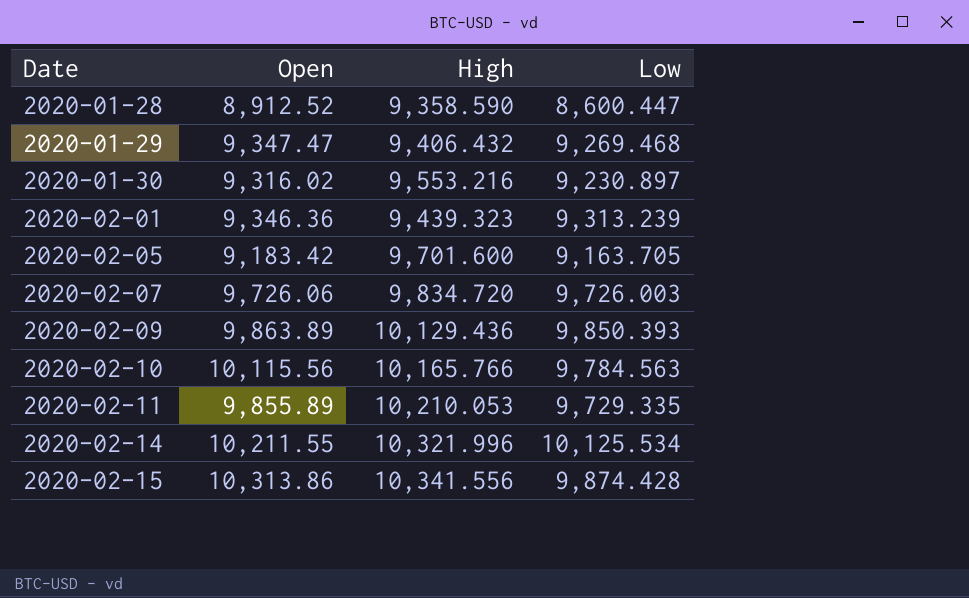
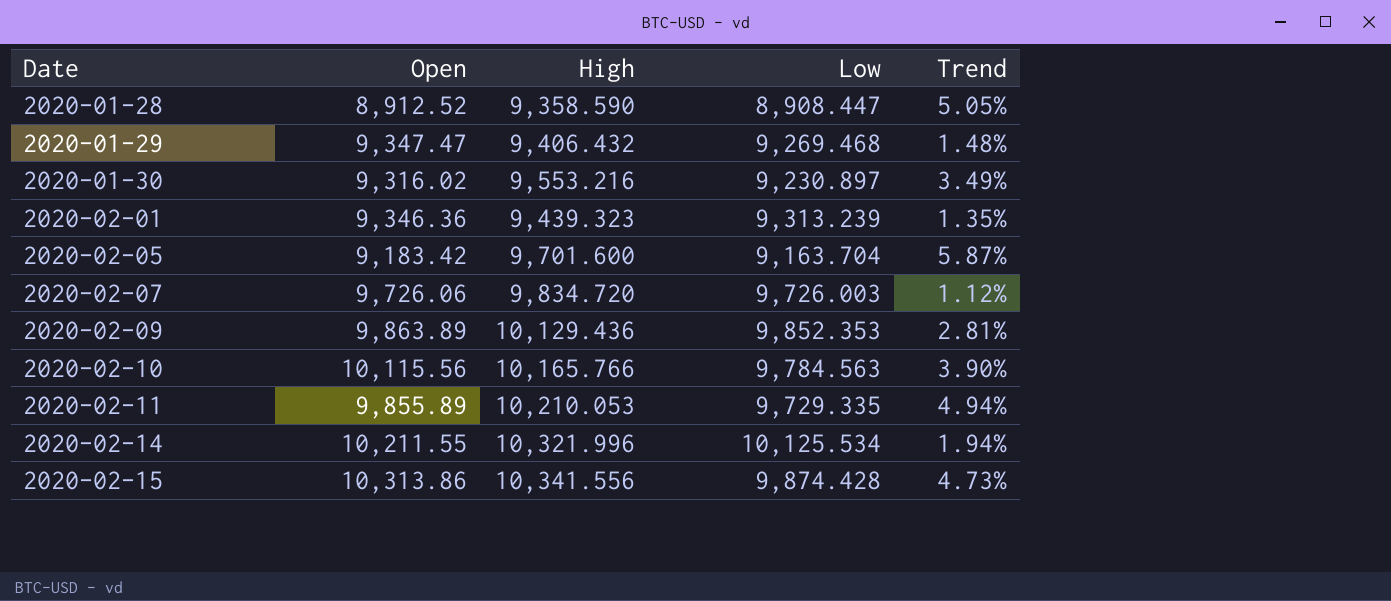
column Trend | formula: none -> ([High] - [Low]) / [Low]
2020-01-28 | Low: 8,600.447 -> 8,908.447
2020-02-05 | Low: 9,163.705 -> 9,163.704
2020-02-09 | Low: 9,850.393 -> 9,852.353

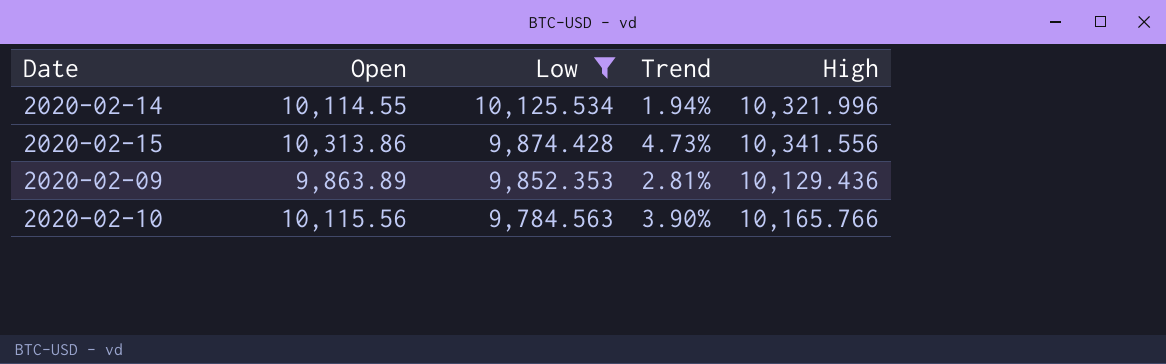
filter: none -> Low >= 9,784.563
row order: Date ascending -> Low descending
column High | position: 3 -> 5
2020-02-14 | Open: 10,211.55 -> 10,114.55

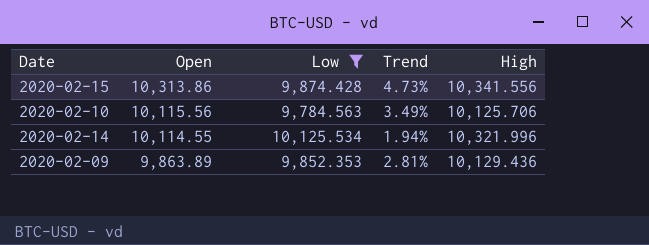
row order: Low descending -> Open descending
2020-02-10 | Trend: 3.90% -> 3.49%
2020-02-10 | High: 10,165.766 -> 10,125.706

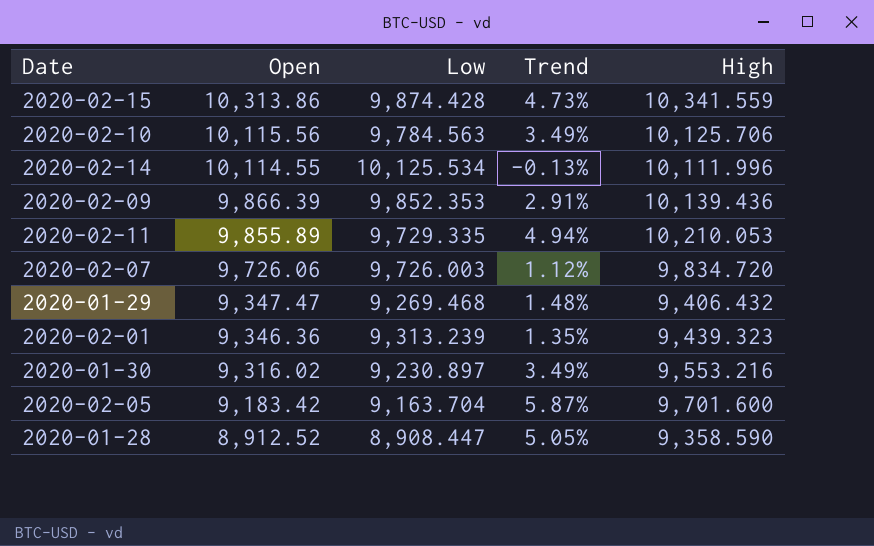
filter: Low >= 9,784.563 -> none
2020-02-15 | High: 10,341.556 -> 10,341.559
2020-02-14 | Trend: 1.94% -> -0.13%
2020-02-14 | High: 10,321.996 -> 10,111.996
2020-02-09 | Open: 9,863.89 -> 9,866.39
2020-02-09 | Trend: 2.81% -> 2.91%
2020-02-09 | High: 10,129.436 -> 10,139.436

